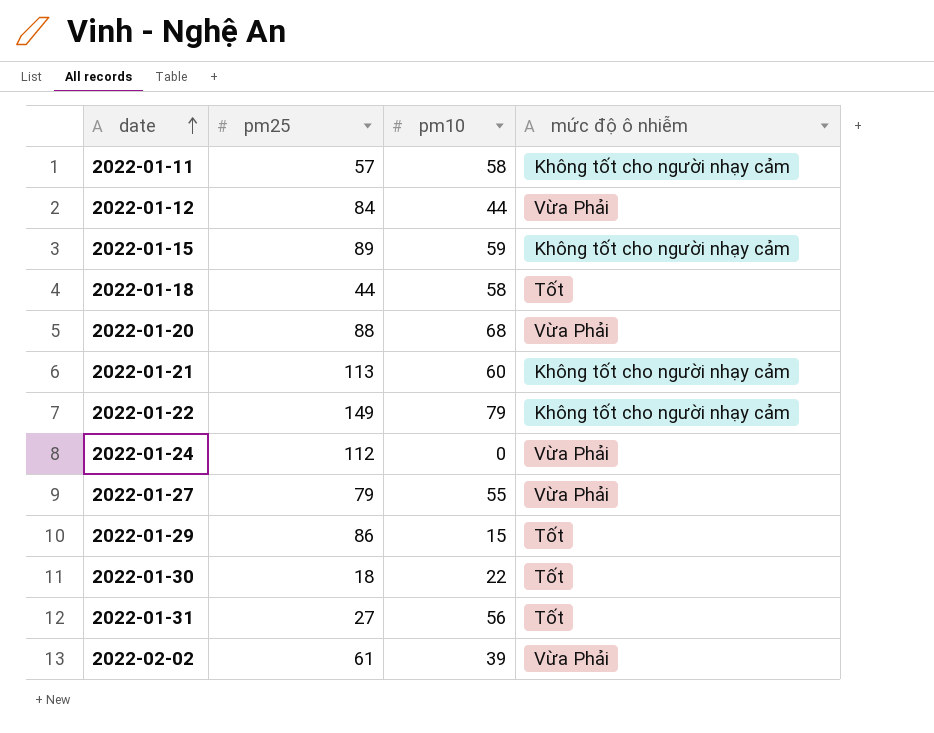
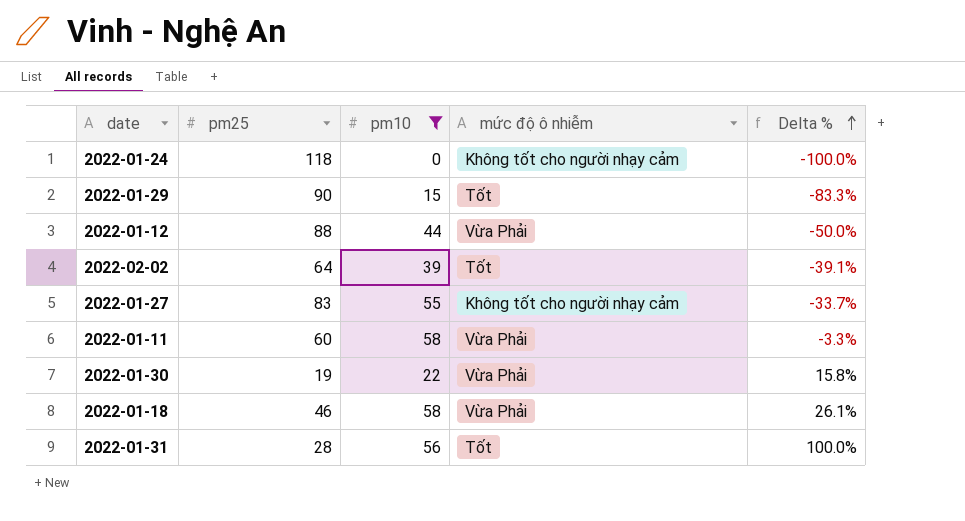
filter: none -> pm10 <= 58
row order: date ascending -> Delta % ascending
column Delta % | formula: none -> ([pm10] - [pm25]) / [pm25]
2022-01-24 | pm25: 112 -> 118
2022-01-24 | mức độ ô nhiễm: Vừa Phải -> Không tốt cho người nhạy cảm
2022-01-29 | pm25: 86 -> 90
2022-01-12 | pm25: 84 -> 88
2022-02-02 | pm25: 61 -> 64
2022-02-02 | mức độ ô nhiễm: Vừa Phải -> Tốt
2022-01-27 | pm25: 79 -> 83
2022-01-27 | mức độ ô nhiễm: Vừa Phải -> Không tốt cho người nhạy cảm
2022-01-11 | pm25: 57 -> 60
2022-01-11 | mức độ ô nhiễm: Không tốt cho người nhạy cảm -> Vừa Phải
2022-01-30 | pm25: 18 -> 19
2022-01-30 | mức độ ô nhiễm: Tốt -> Vừa Phải
2022-01-18 | pm25: 44 -> 46
2022-01-18 | mức độ ô nhiễm: Tốt -> Vừa Phải
2022-01-31 | pm25: 27 -> 28

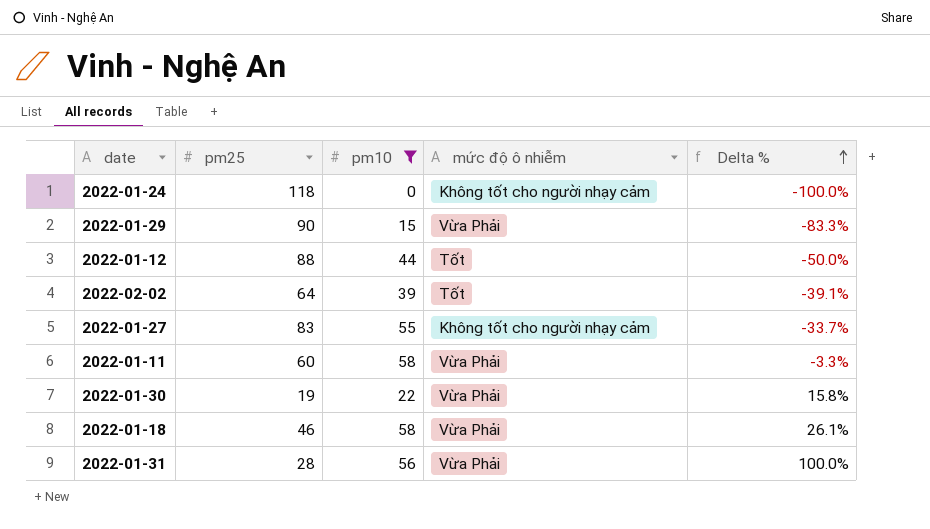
2022-01-29 | mức độ ô nhiễm: Tốt -> Vừa Phải
2022-01-12 | mức độ ô nhiễm: Vừa Phải -> Tốt
2022-01-31 | mức độ ô nhiễm: Tốt -> Vừa Phải

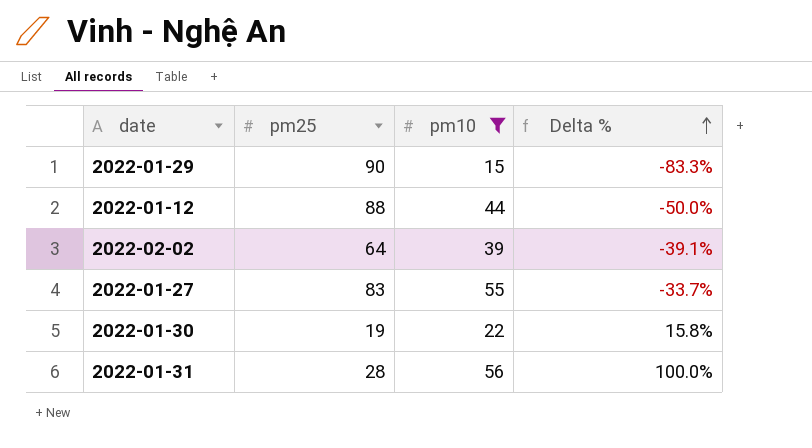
column mức độ ô nhiễm | position: 4 -> none
row 2022-01-24: 118 | 0 | Không tốt cho người nhạy cảm | -100.0% -> none
row 2022-01-11: 60 | 58 | Vừa Phải | -3.3% -> none
row 2022-01-18: 46 | 58 | Vừa Phải | 26.1% -> none

